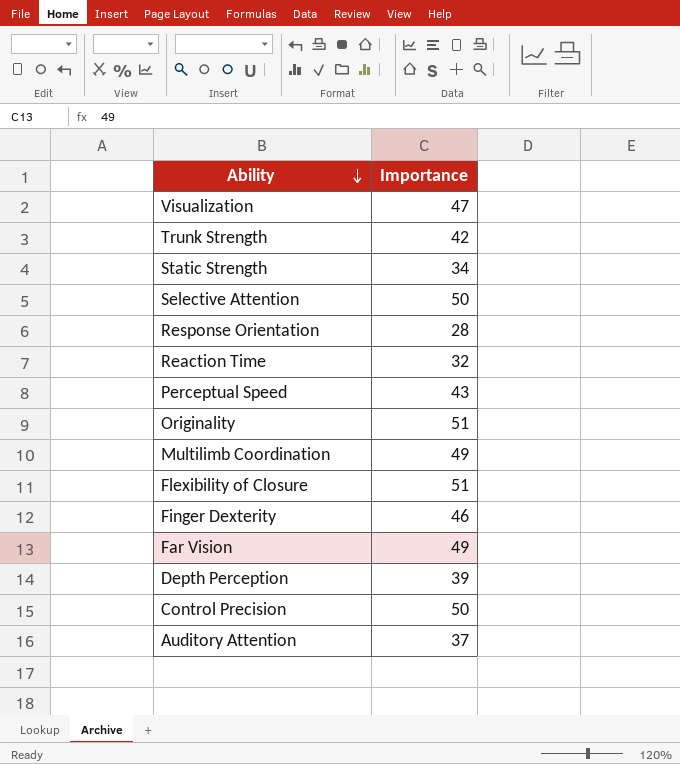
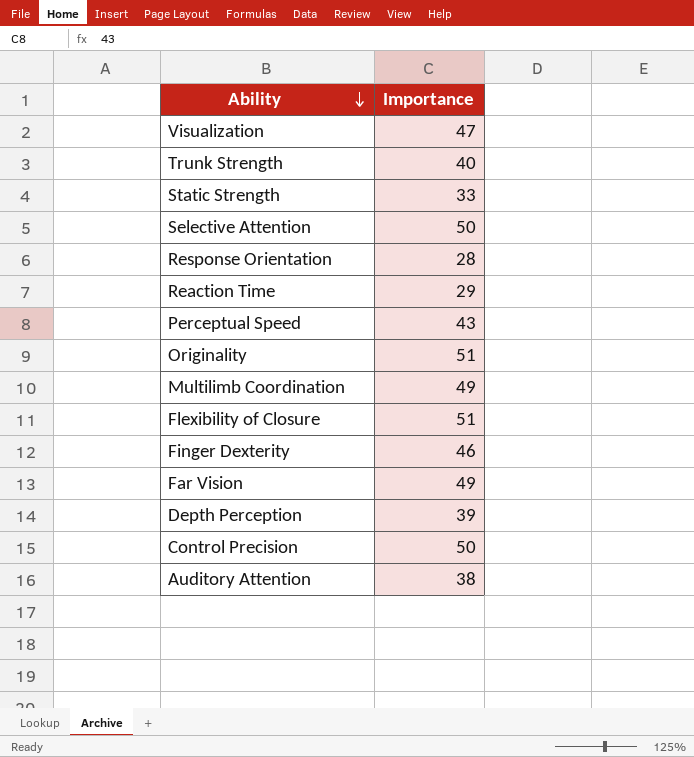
Trunk Strength | Importance: 42 -> 40
Static Strength | Importance: 34 -> 33
Reaction Time | Importance: 32 -> 29
Auditory Attention | Importance: 37 -> 38

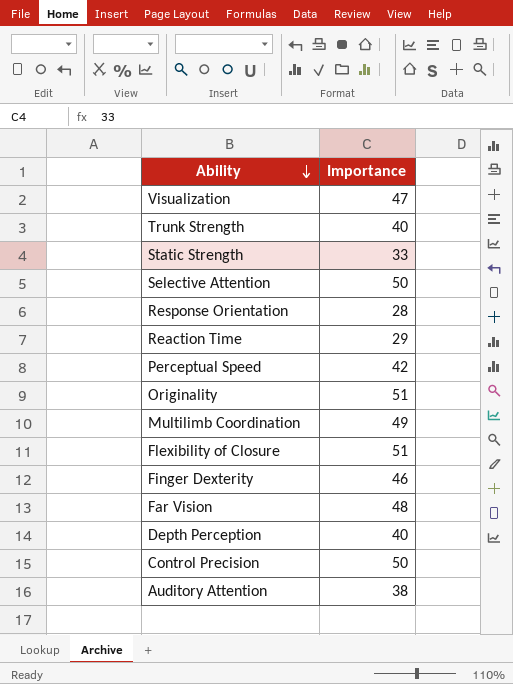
Perceptual Speed | Importance: 43 -> 42
Far Vision | Importance: 49 -> 48
Depth Perception | Importance: 39 -> 40

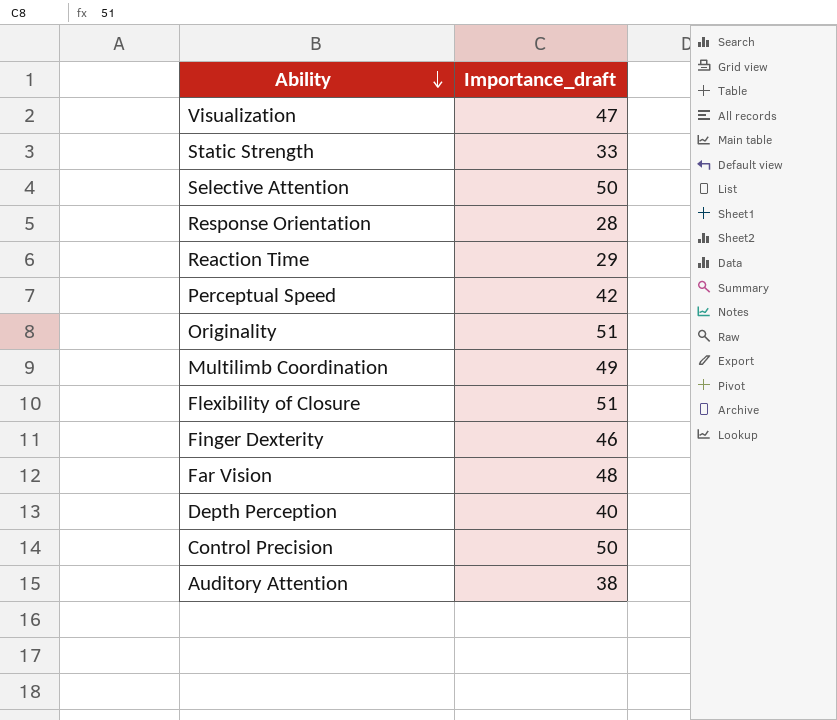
column name: Importance -> Importance_draft
row Trunk Strength: 40 -> none

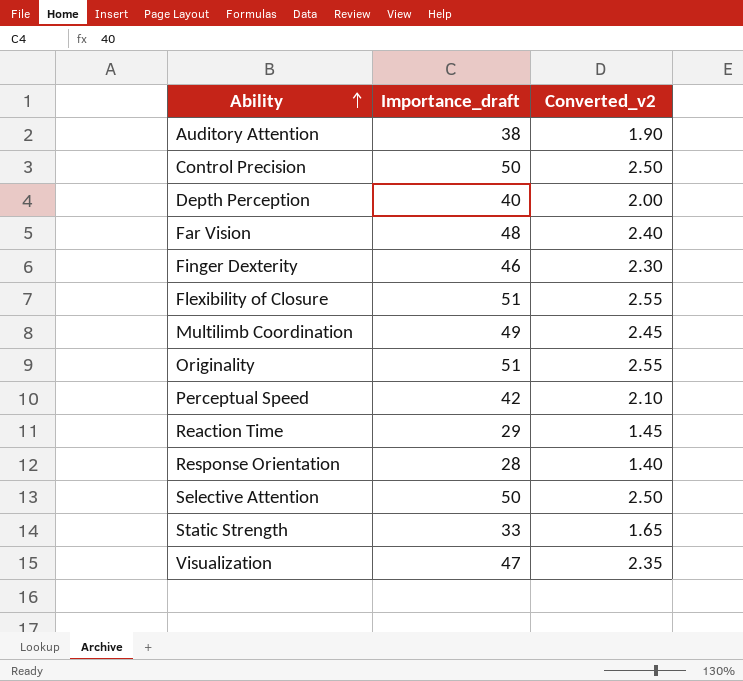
row order: Ability descending -> Ability ascending
column Converted_v2 | formula: none -> [Importance_draft] * 0.05

